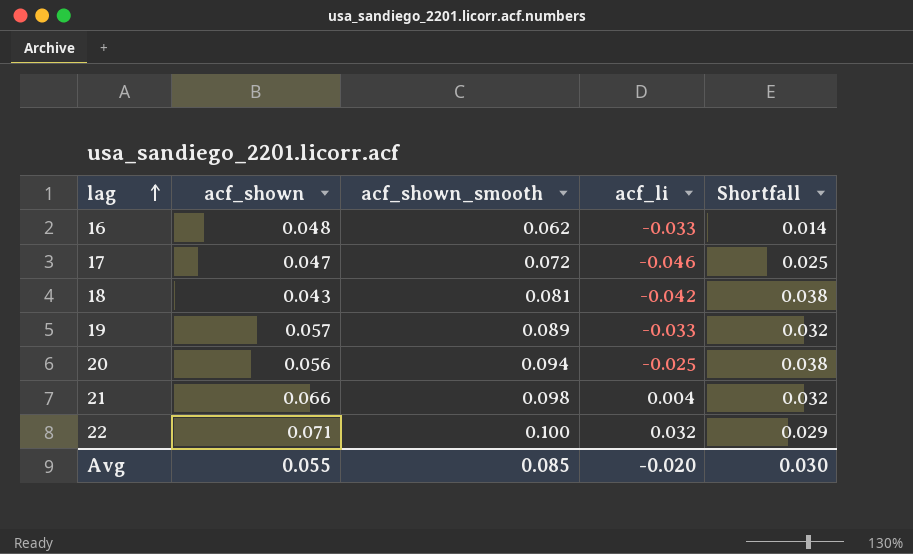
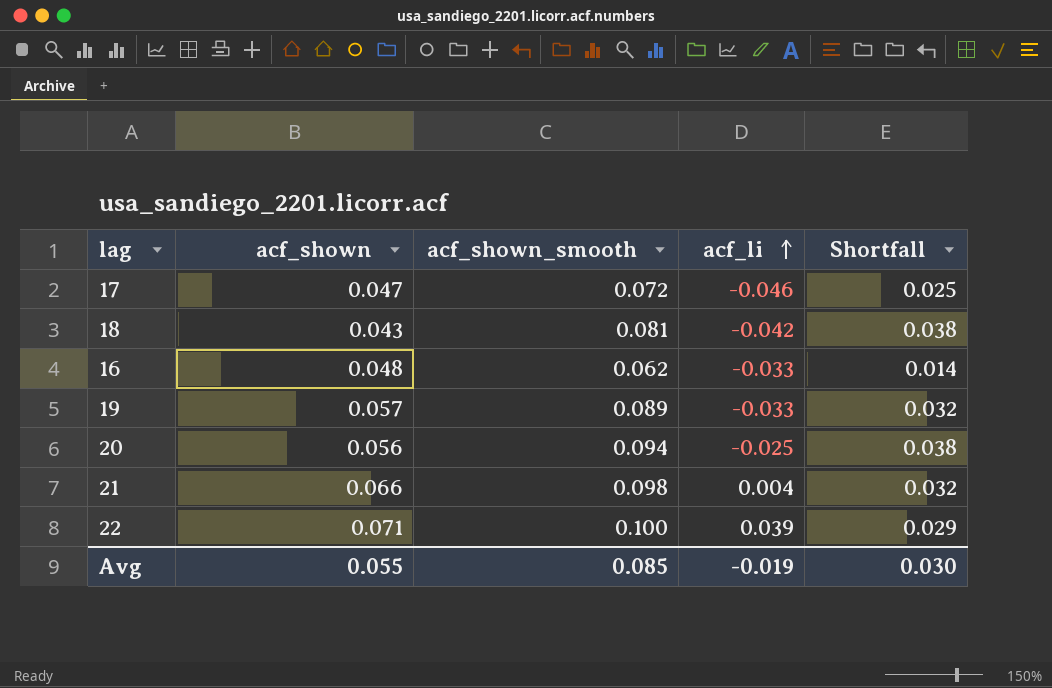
row order: lag ascending -> acf_li ascending
22 | acf_li: 0.032 -> 0.039
Avg | acf_li: -0.020 -> -0.019

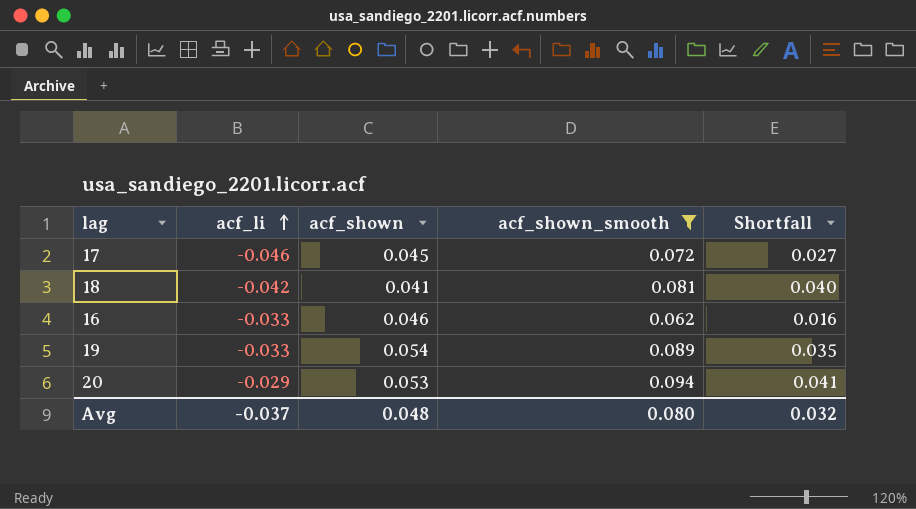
filter: none -> acf_shown_smooth <= 0.094
column acf_li | position: 4 -> 2
17 | acf_shown: 0.047 -> 0.045
17 | Shortfall: 0.025 -> 0.027
18 | acf_shown: 0.043 -> 0.041
18 | Shortfall: 0.038 -> 0.040
16 | acf_shown: 0.048 -> 0.046
16 | Shortfall: 0.014 -> 0.016
19 | acf_shown: 0.057 -> 0.054
19 | Shortfall: 0.032 -> 0.035
20 | acf_li: -0.025 -> -0.029
20 | acf_shown: 0.056 -> 0.053
20 | Shortfall: 0.038 -> 0.041
Avg | acf_li: -0.019 -> -0.037
Avg | acf_shown: 0.055 -> 0.048
Avg | acf_shown_smooth: 0.085 -> 0.080
Avg | Shortfall: 0.030 -> 0.032

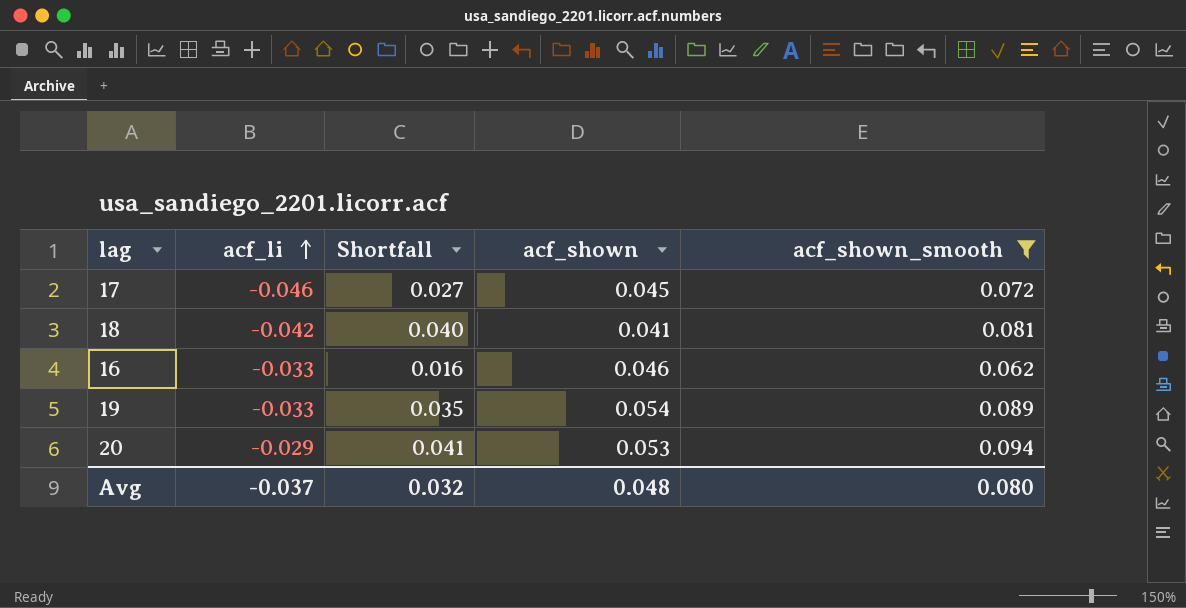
column Shortfall | position: 5 -> 3

